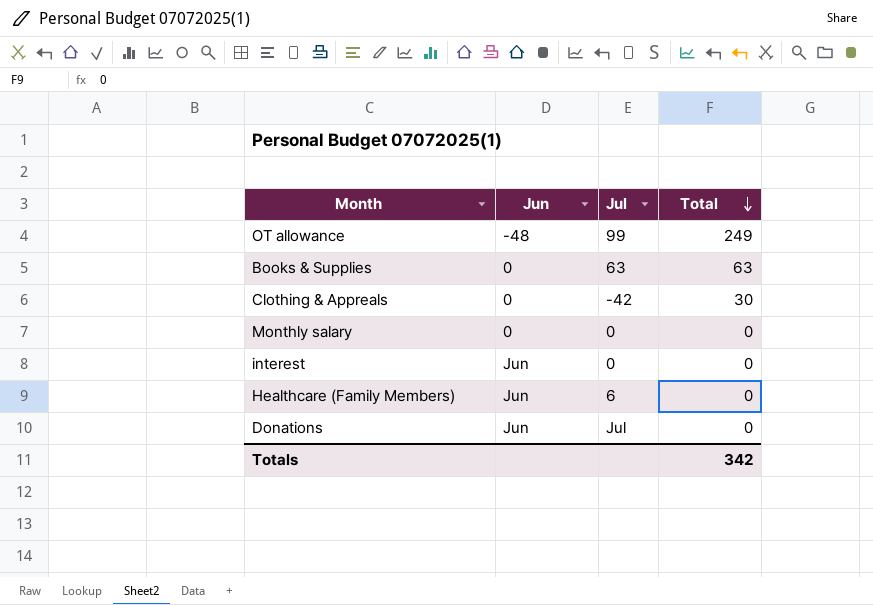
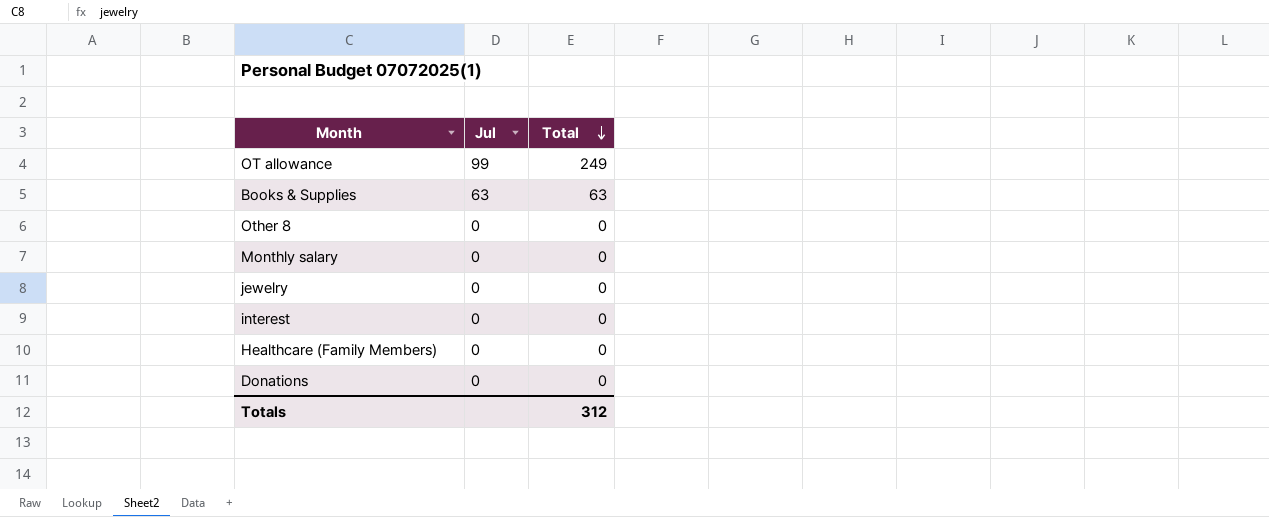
column Jun | position: 2 -> none
row Clothing & Appreals: 0 | -42 | 30 -> none
row Other 8: none -> 0 | 0
row jewelry: none -> 0 | 0
Healthcare (Family Members) | Jul: 6 -> 0
Donations | Jul: Jul -> 0
Totals | Total: 342 -> 312

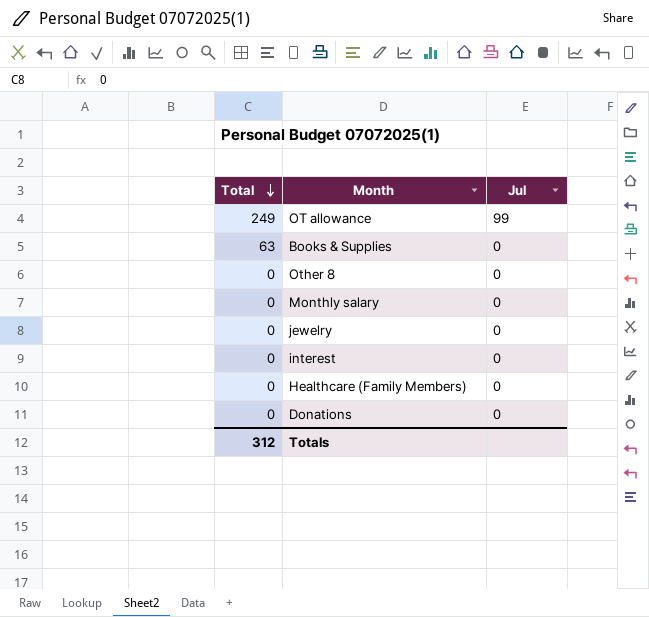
column Total | position: 3 -> 1
Books & Supplies | Jul: 63 -> 0

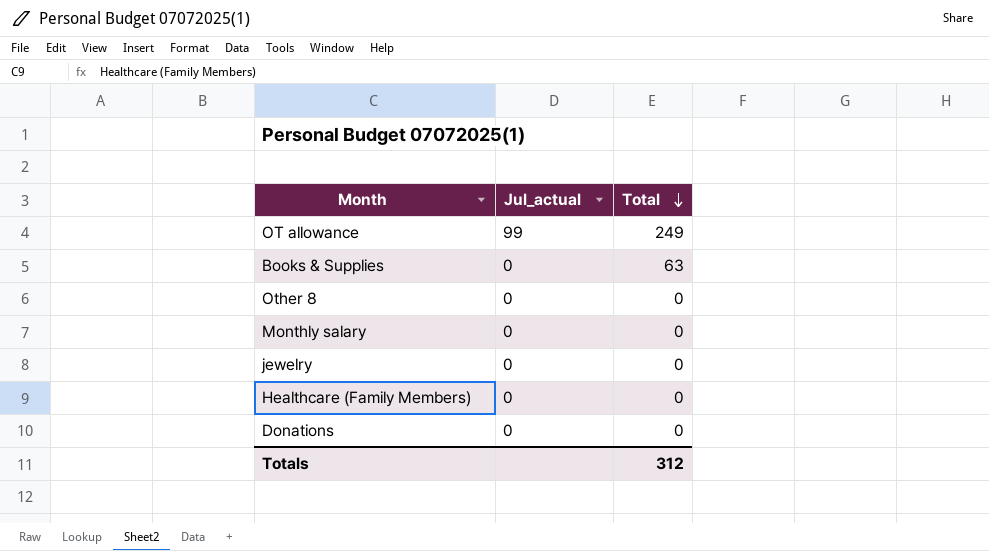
column name: Jul -> Jul_actual
column Total | position: 1 -> 3
row interest: 0 | 0 -> none

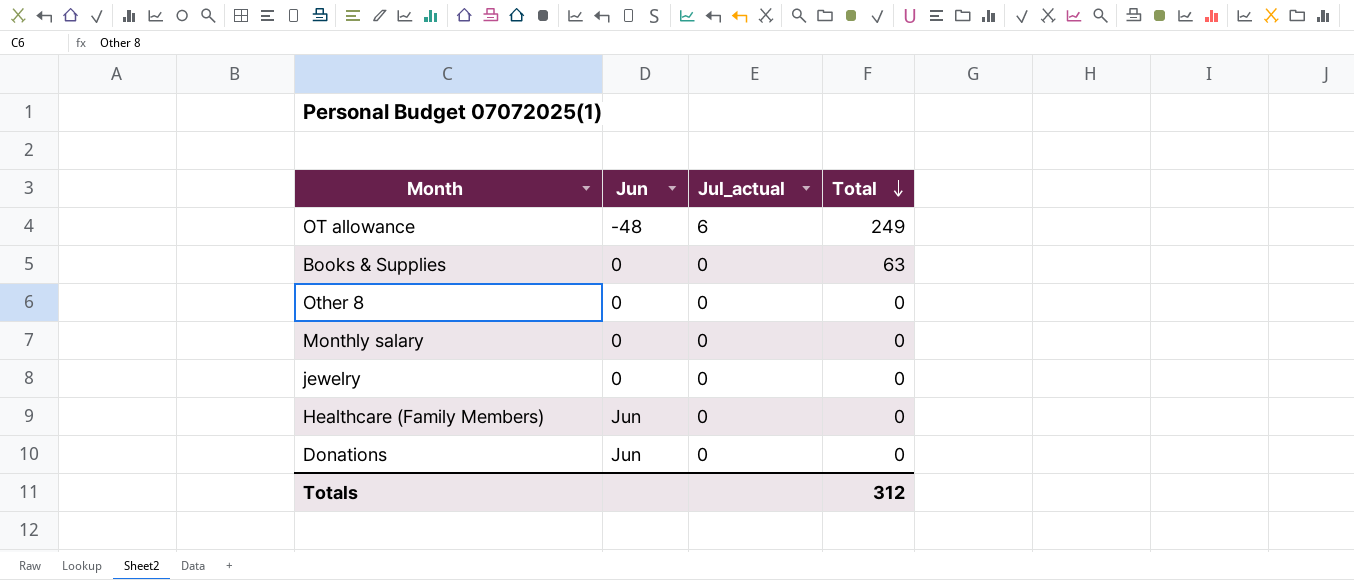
column Jun | position: none -> 2
OT allowance | Jul_actual: 99 -> 6

